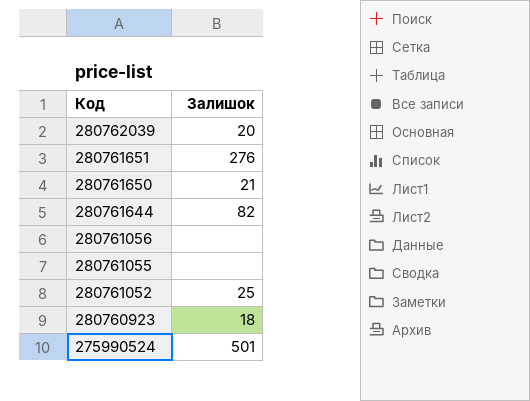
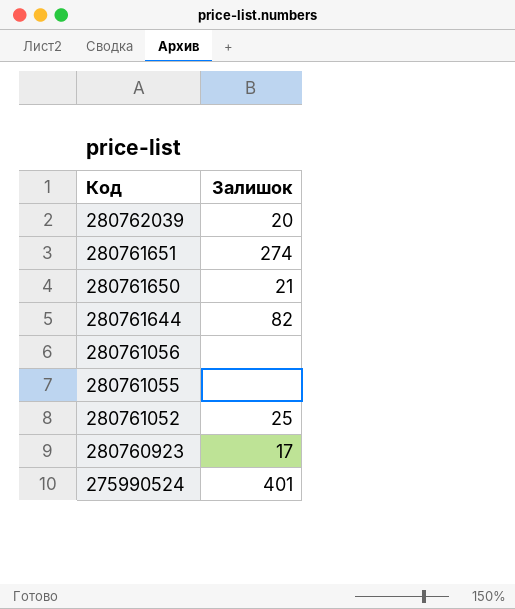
280761651 | Залишок: 276 -> 274
280760923 | Залишок: 18 -> 17
275990524 | Залишок: 501 -> 401

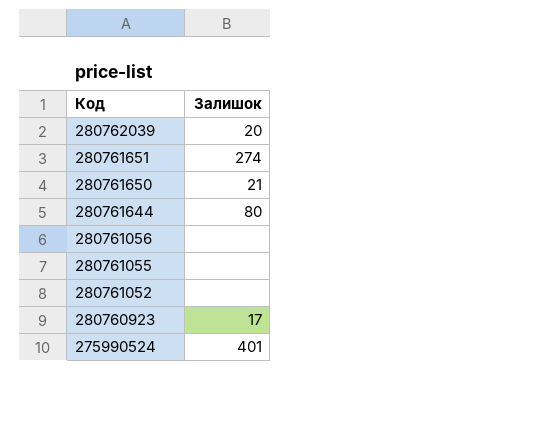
280761644 | Залишок: 82 -> 80
280761052 | Залишок: 25 -> none

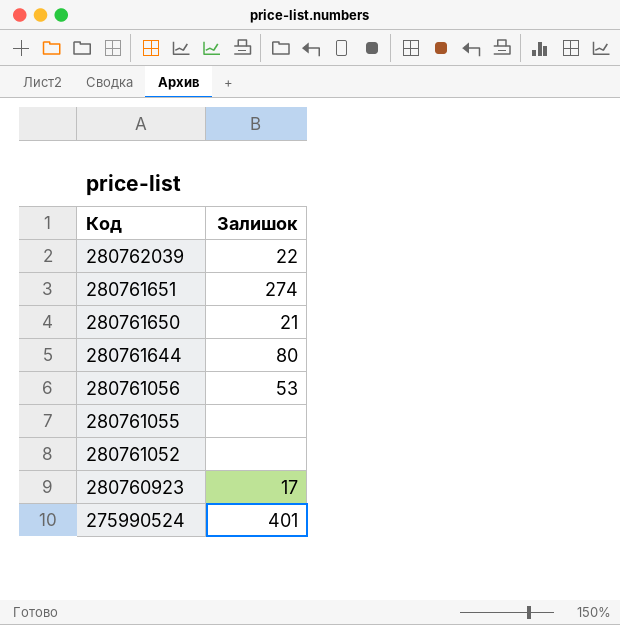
280762039 | Залишок: 20 -> 22
280761056 | Залишок: none -> 53

